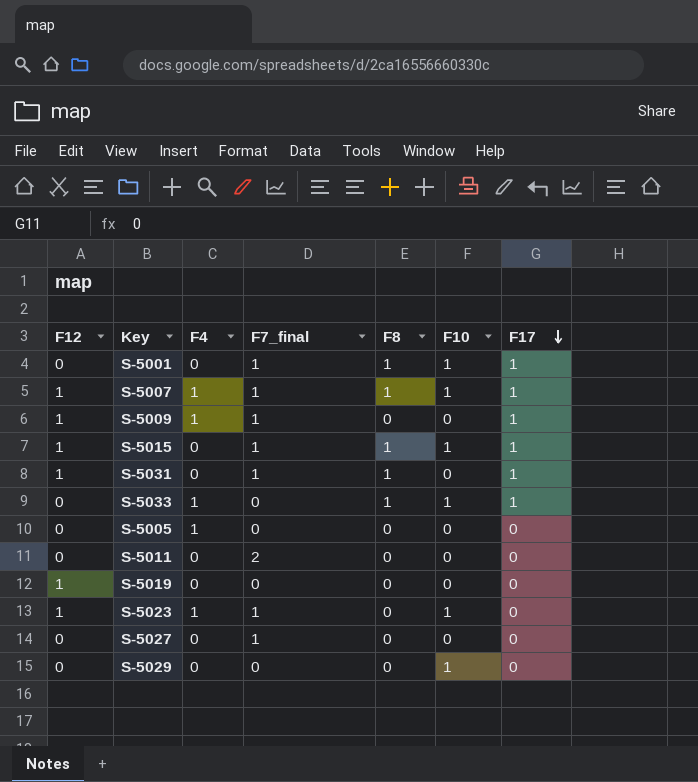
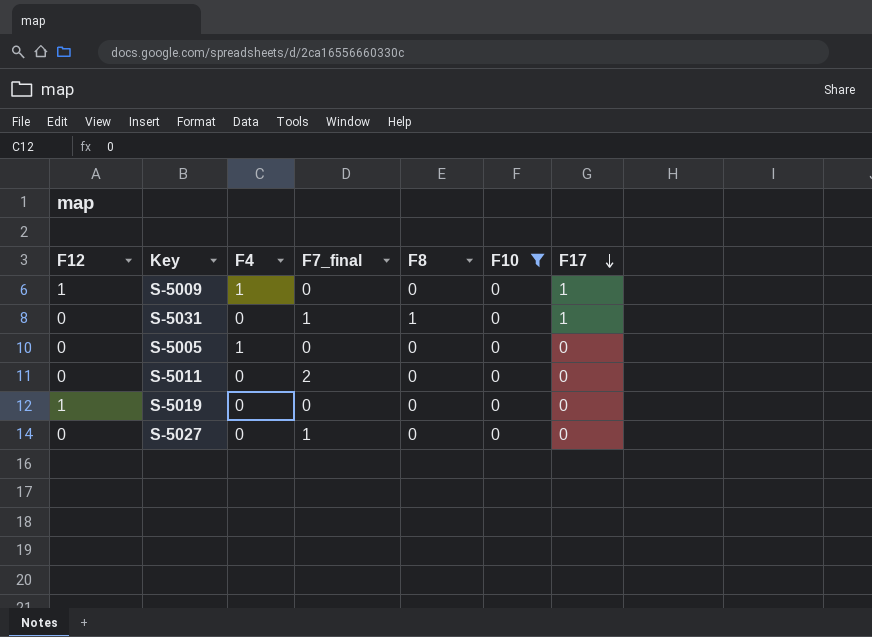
filter: none -> F10 = 0
S-5009 | F7_final: 1 -> 0
S-5031 | F12: 1 -> 0

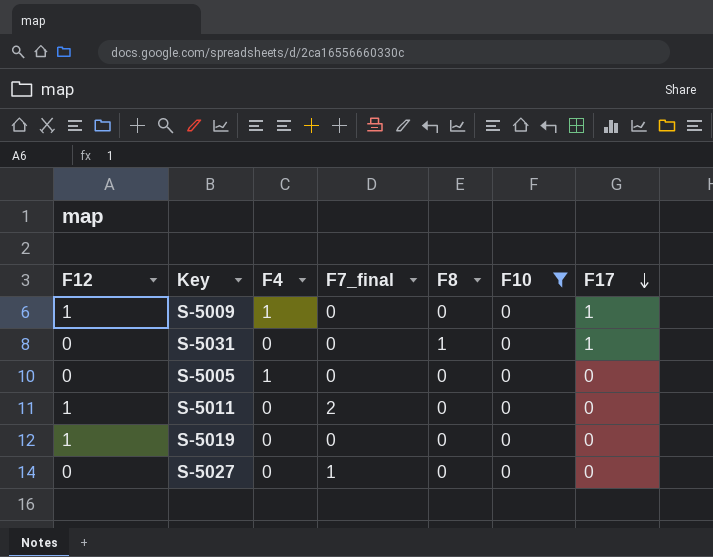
S-5031 | F7_final: 1 -> 0
S-5011 | F12: 0 -> 1

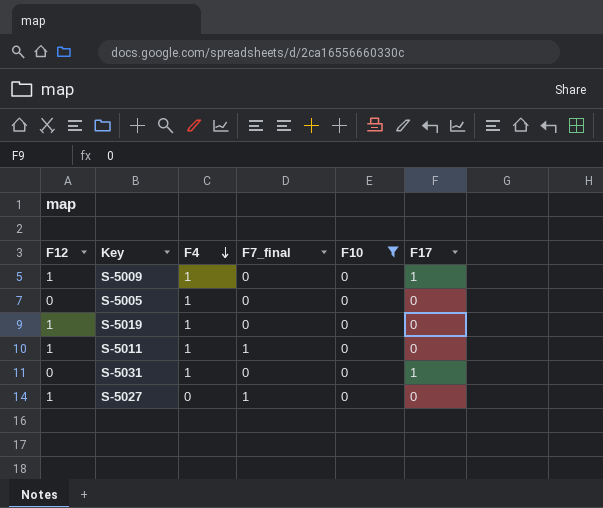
row order: F17 descending -> F4 descending
column F8 | position: 5 -> none
S-5019 | F4: 0 -> 1
S-5011 | F4: 0 -> 1
S-5011 | F7_final: 2 -> 1
S-5031 | F4: 0 -> 1
S-5027 | F12: 0 -> 1

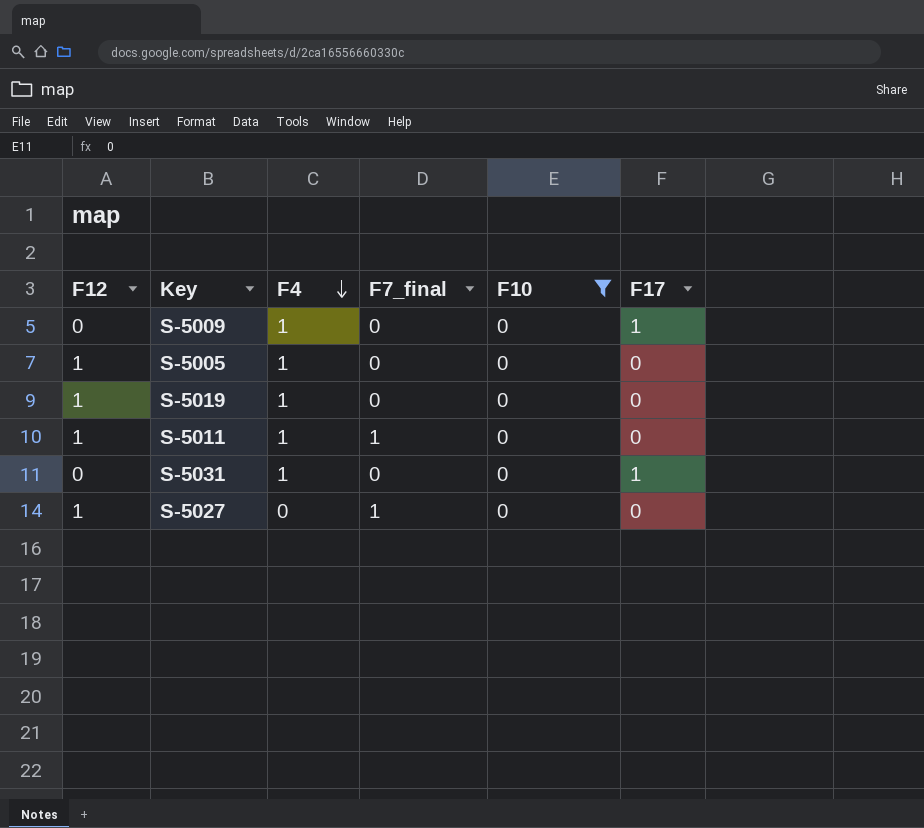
S-5009 | F12: 1 -> 0
S-5005 | F12: 0 -> 1

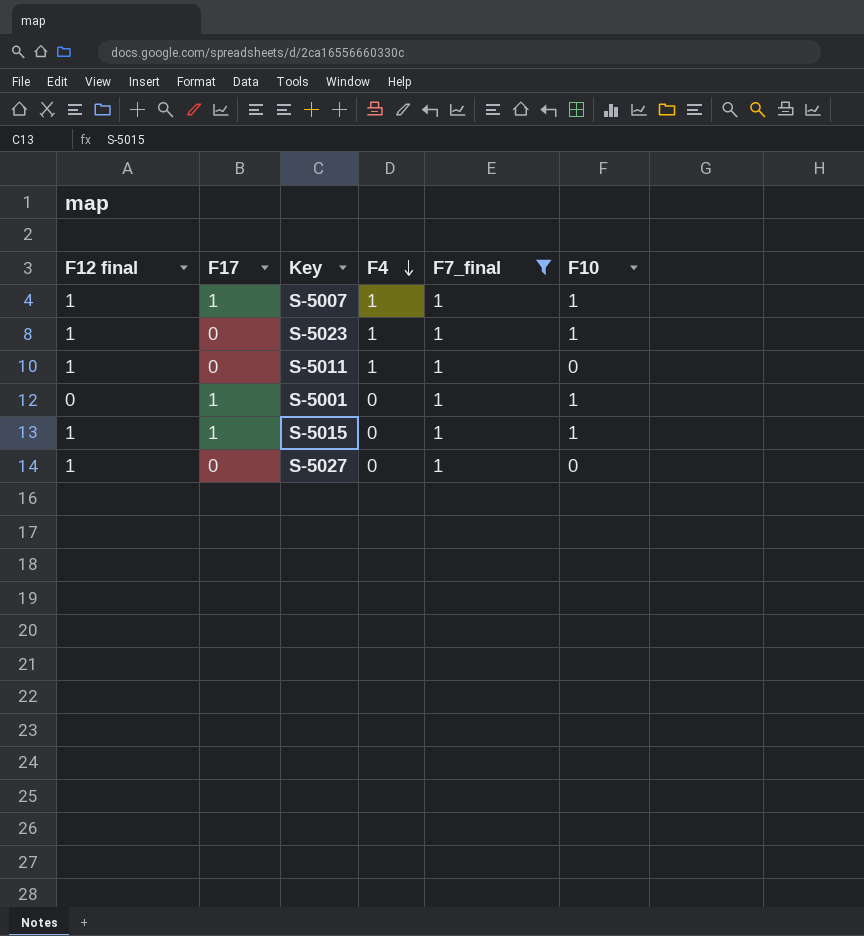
filter: F10 = 0 -> F7_final = 1
column name: F12 -> F12 final
column F17 | position: 6 -> 2

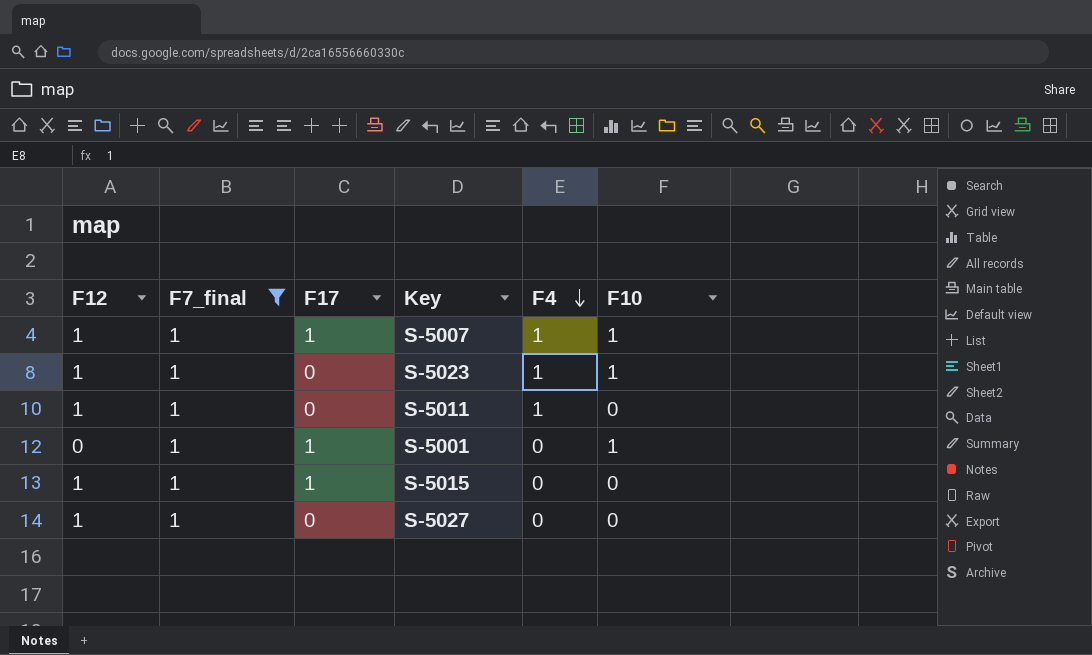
column name: F12 final -> F12
column F7_final | position: 5 -> 2
S-5015 | F10: 1 -> 0

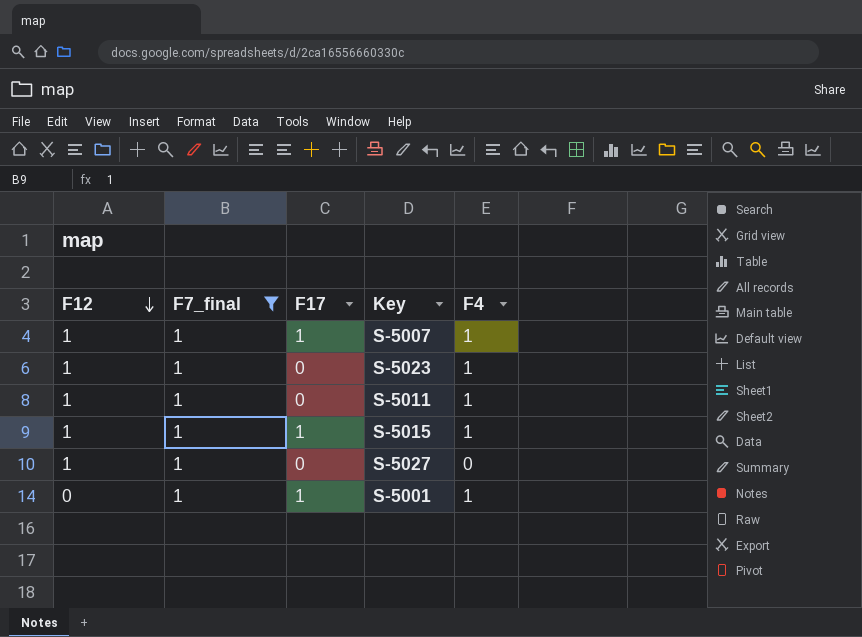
row order: F4 descending -> F12 descending
column F10 | position: 6 -> none
S-5015 | F4: 0 -> 1
S-5001 | F4: 0 -> 1

